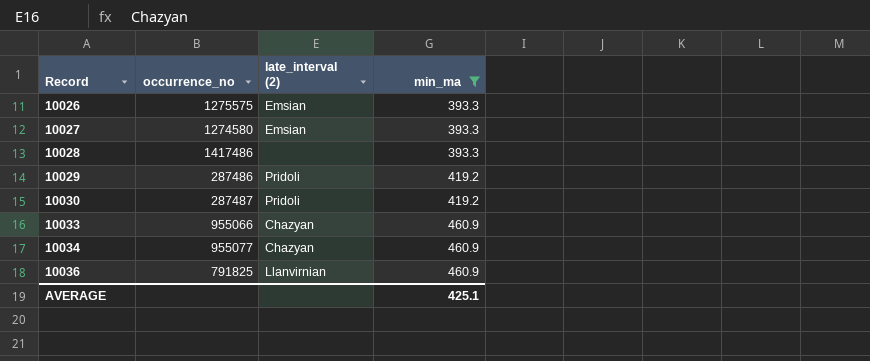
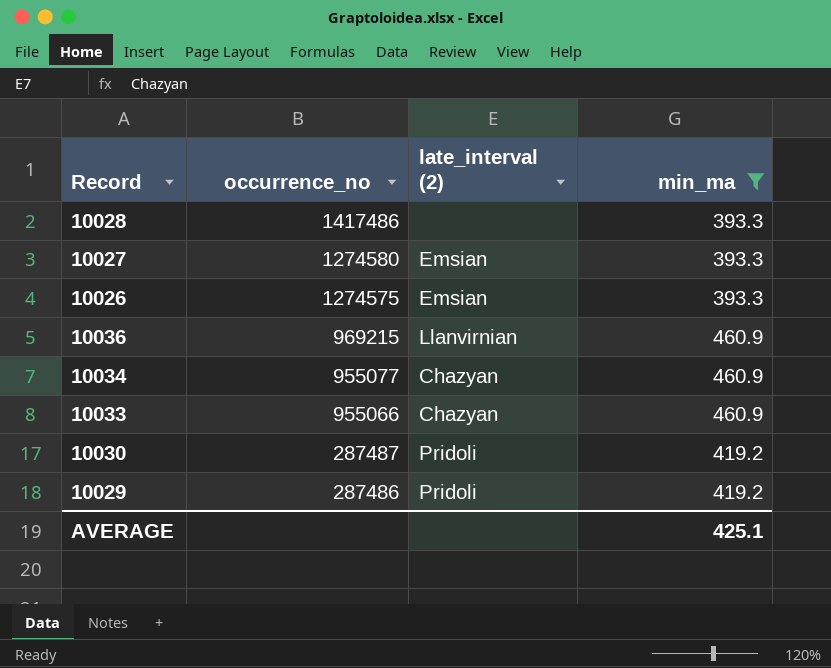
row order: Record ascending -> occurrence_no descending
10026 | occurrence_no: 1275575 -> 1274575
10036 | occurrence_no: 791825 -> 969215

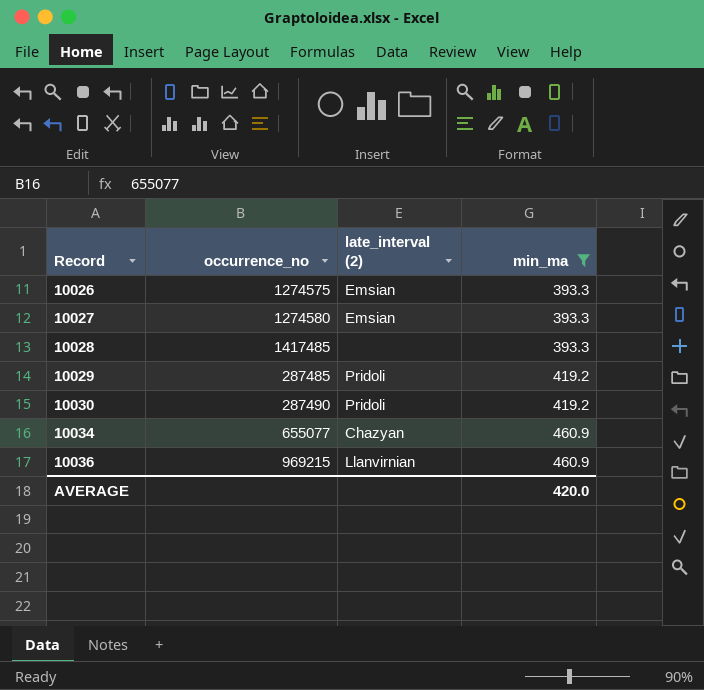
row order: occurrence_no descending -> Record ascending
row 10033: 955066 | Chazyan | 460.9 -> none
10028 | occurrence_no: 1417486 -> 1417485
10029 | occurrence_no: 287486 -> 287485
10030 | occurrence_no: 287487 -> 287490
10034 | occurrence_no: 955077 -> 655077
AVERAGE | min_ma: 425.1 -> 420.0

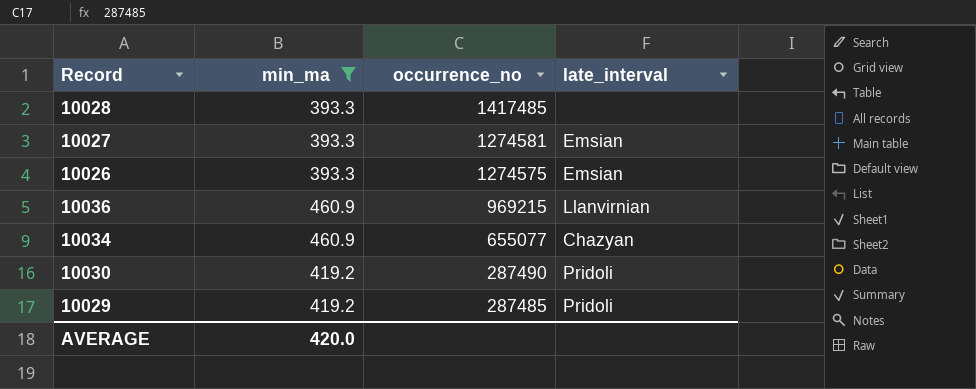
row order: Record ascending -> occurrence_no descending
column min_ma | position: 4 -> 2
column name: late_interval (2) -> late_interval
10027 | occurrence_no: 1274580 -> 1274581

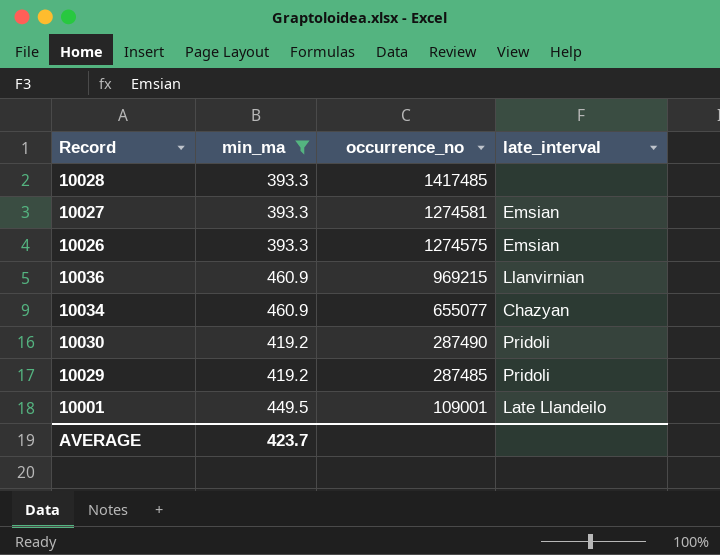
row 10001: none -> 449.5 | 109001 | Late Llandeilo
AVERAGE | min_ma: 420.0 -> 423.7

